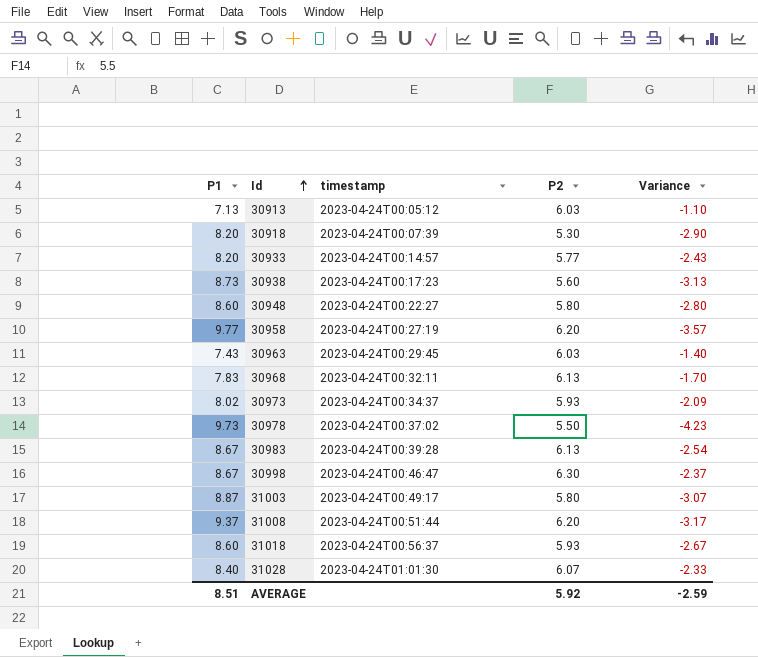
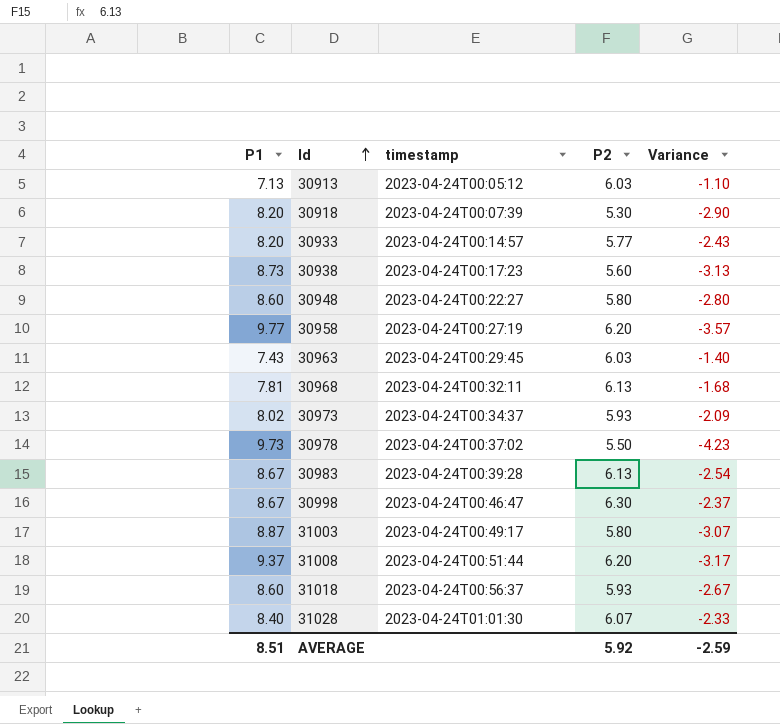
30968 | P1: 7.83 -> 7.81
30968 | Variance: -1.70 -> -1.68

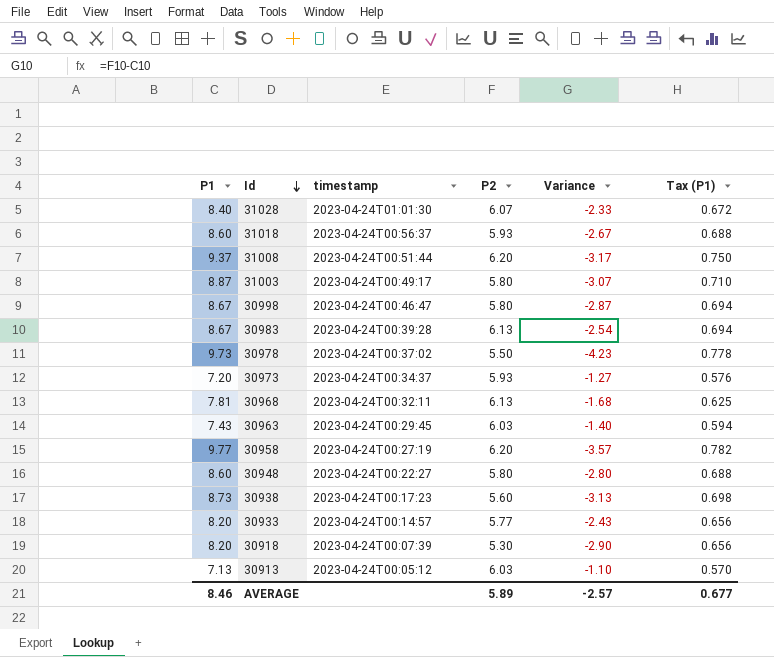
row order: Id ascending -> Id descending
column Tax (P1) | formula: none -> [P1] * 0.08
30998 | P2: 6.30 -> 5.80
30998 | Variance: -2.37 -> -2.87
30973 | P1: 8.02 -> 7.20
30973 | Variance: -2.09 -> -1.27
AVERAGE | P1: 8.51 -> 8.46
AVERAGE | P2: 5.92 -> 5.89
AVERAGE | Variance: -2.59 -> -2.57

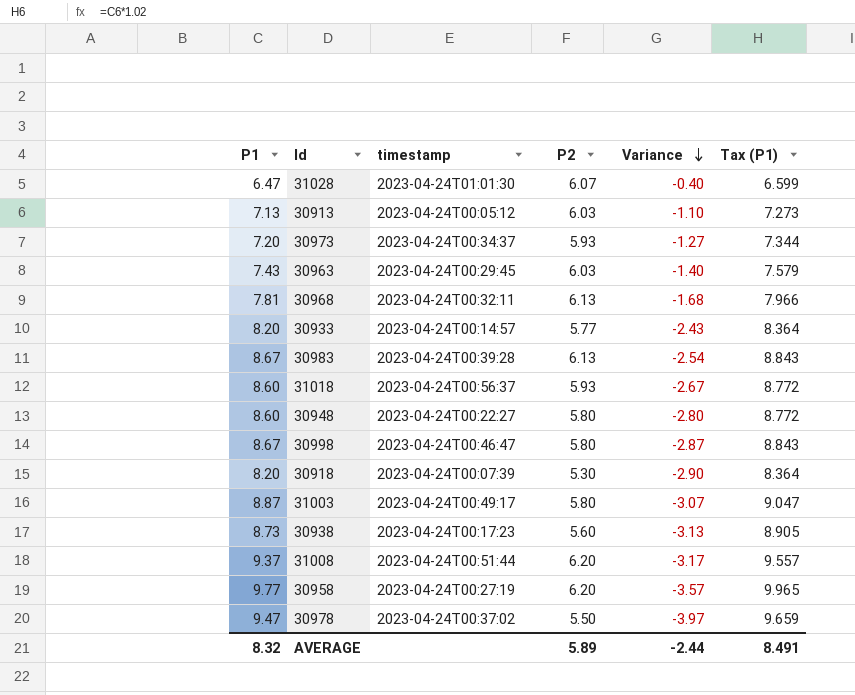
row order: Id descending -> Variance descending
column Tax (P1) | formula: [P1] * 0.08 -> [P1] * 1.02
31028 | P1: 8.40 -> 6.47
31028 | Variance: -2.33 -> -0.40
30978 | P1: 9.73 -> 9.47
30978 | Variance: -4.23 -> -3.97
AVERAGE | P1: 8.46 -> 8.32
AVERAGE | Variance: -2.57 -> -2.44
AVERAGE | Tax (P1): 0.677 -> 8.491

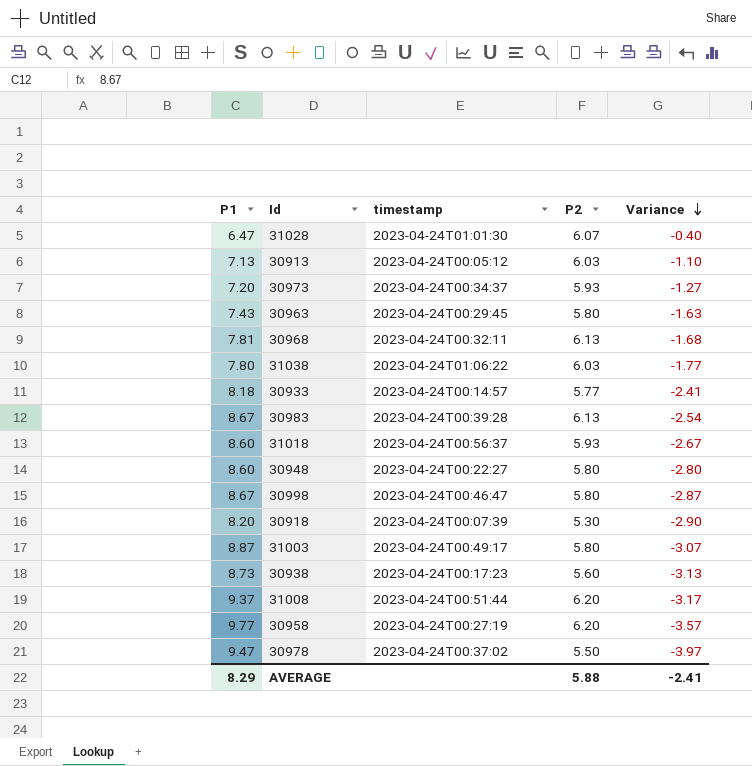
column Tax (P1) | formula: [P1] * 1.02 -> none
30963 | P2: 6.03 -> 5.80
30963 | Variance: -1.40 -> -1.63
row 31038: none -> 7.80 | 2023-04-24T01:06:22 | 6.03 | -1.77
30933 | P1: 8.20 -> 8.18
30933 | Variance: -2.43 -> -2.41
AVERAGE | P1: 8.32 -> 8.29
AVERAGE | P2: 5.89 -> 5.88
AVERAGE | Variance: -2.44 -> -2.41

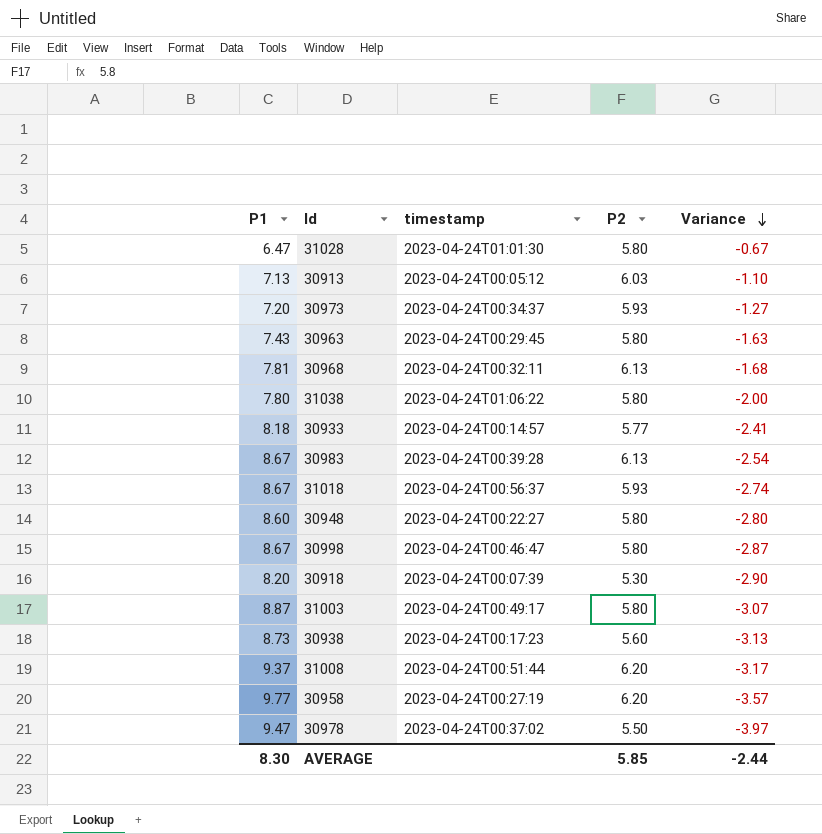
31028 | P2: 6.07 -> 5.80
31028 | Variance: -0.40 -> -0.67
31038 | P2: 6.03 -> 5.80
31038 | Variance: -1.77 -> -2.00
31018 | P1: 8.60 -> 8.67
31018 | Variance: -2.67 -> -2.74
AVERAGE | P1: 8.29 -> 8.30
AVERAGE | P2: 5.88 -> 5.85
AVERAGE | Variance: -2.41 -> -2.44

